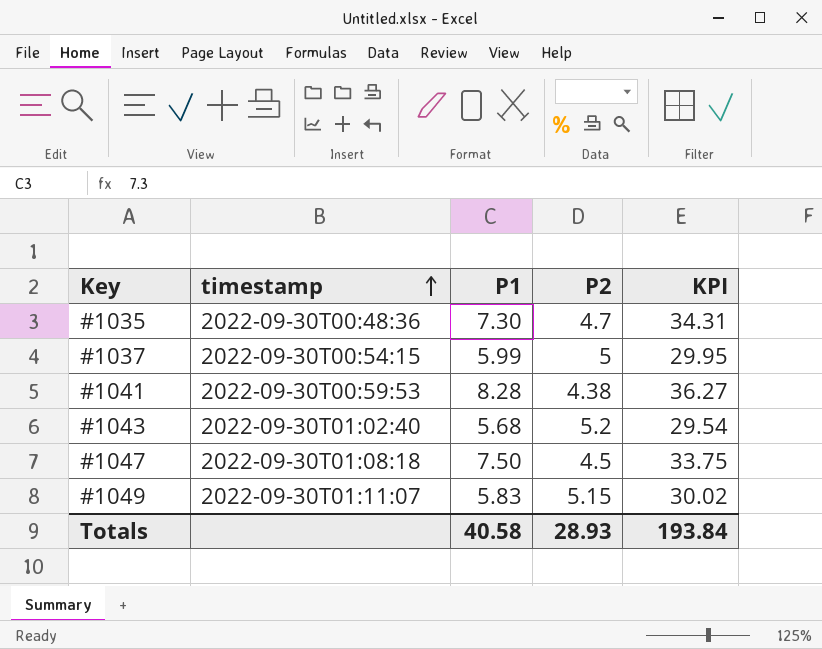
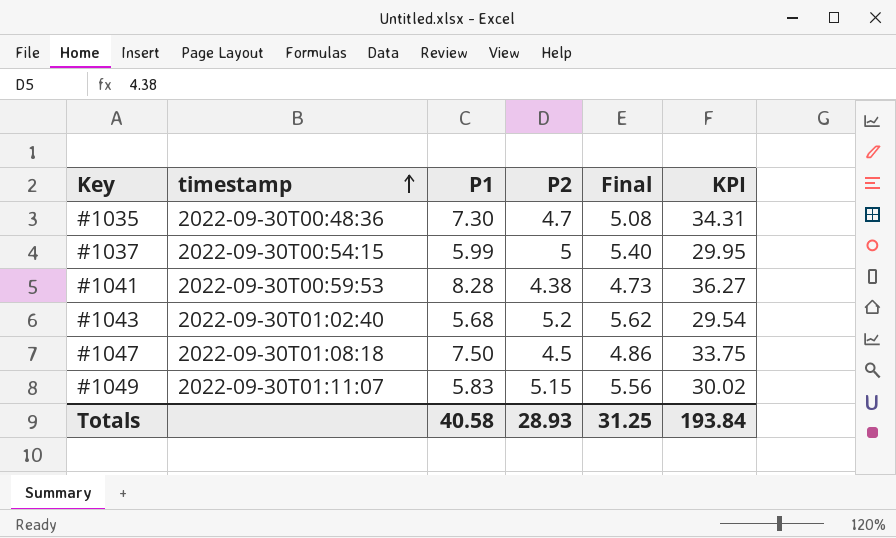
column Final | formula: none -> [P2] * 1.08

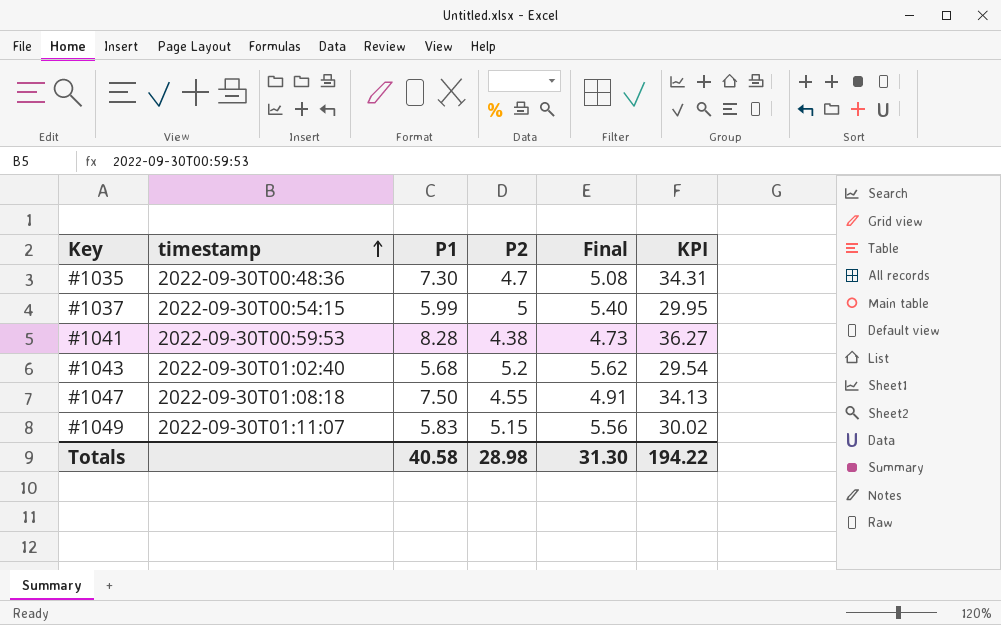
#1047 | P2: 4.5 -> 4.55
#1047 | Final: 4.86 -> 4.91
#1047 | KPI: 33.75 -> 34.13
Totals | P2: 28.93 -> 28.98
Totals | Final: 31.25 -> 31.30
Totals | KPI: 193.84 -> 194.22

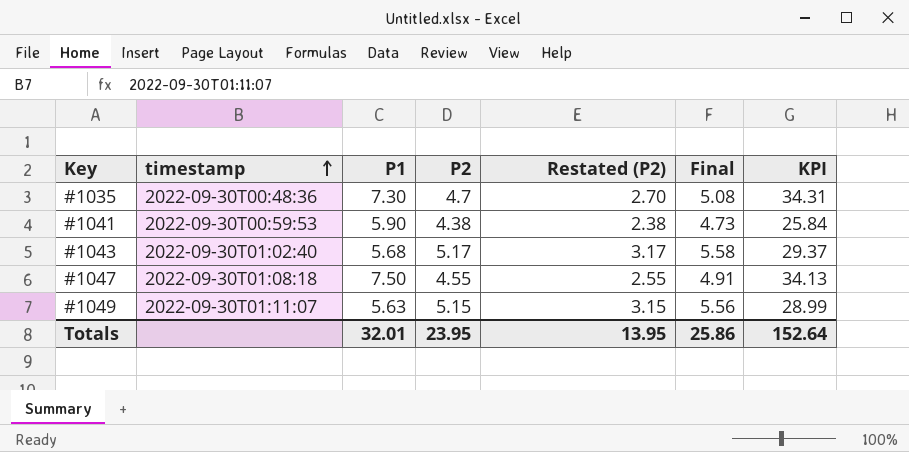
column Restated (P2) | formula: none -> [P2] - 2
row #1037: 2022-09-30T00:54:15 | 5.99 | 5 | 5.40 | 29.95 -> none
#1041 | P1: 8.28 -> 5.90
#1041 | KPI: 36.27 -> 25.84
#1043 | P2: 5.2 -> 5.17
#1043 | Final: 5.62 -> 5.58
#1043 | KPI: 29.54 -> 29.37
#1049 | P1: 5.83 -> 5.63
#1049 | KPI: 30.02 -> 28.99
Totals | P1: 40.58 -> 32.01
Totals | P2: 28.98 -> 23.95
Totals | Final: 31.30 -> 25.86
Totals | KPI: 194.22 -> 152.64

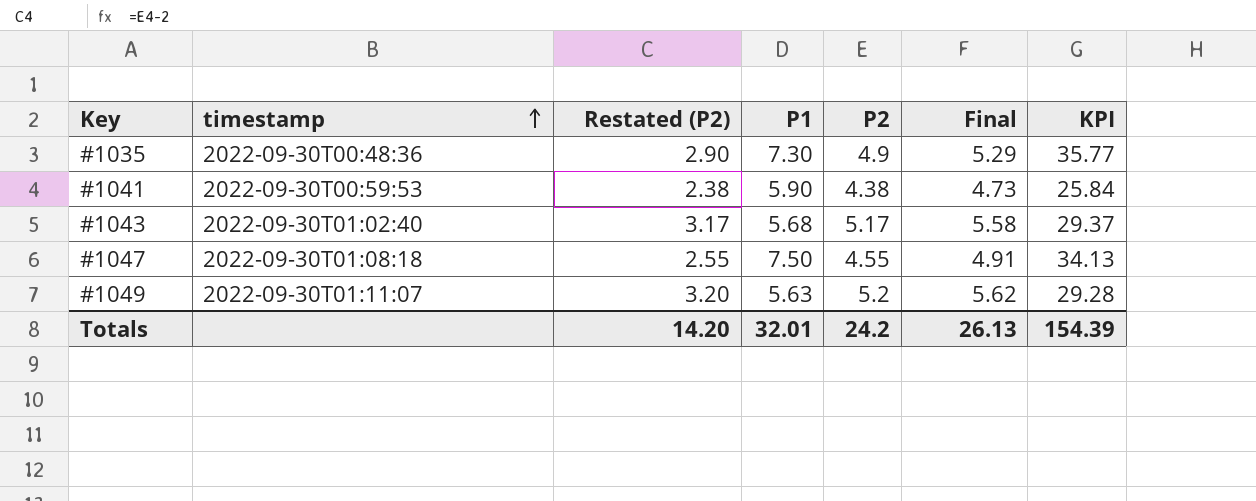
column Restated (P2) | position: 5 -> 3
#1035 | Restated (P2): 2.70 -> 2.90
#1035 | P2: 4.7 -> 4.9
#1035 | Final: 5.08 -> 5.29
#1035 | KPI: 34.31 -> 35.77
#1049 | Restated (P2): 3.15 -> 3.20
#1049 | P2: 5.15 -> 5.2
#1049 | Final: 5.56 -> 5.62
#1049 | KPI: 28.99 -> 29.28
Totals | Restated (P2): 13.95 -> 14.20
Totals | P2: 23.95 -> 24.2
Totals | Final: 25.86 -> 26.13
Totals | KPI: 152.64 -> 154.39

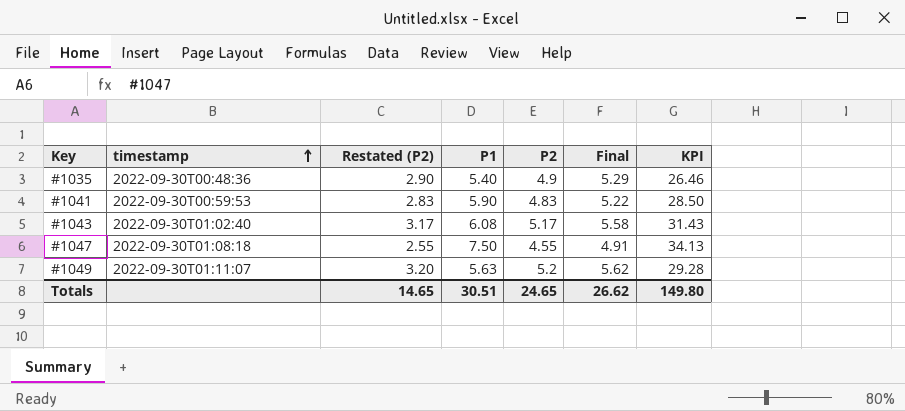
#1035 | P1: 7.30 -> 5.40
#1035 | KPI: 35.77 -> 26.46
#1041 | Restated (P2): 2.38 -> 2.83
#1041 | P2: 4.38 -> 4.83
#1041 | Final: 4.73 -> 5.22
#1041 | KPI: 25.84 -> 28.50
#1043 | P1: 5.68 -> 6.08
#1043 | KPI: 29.37 -> 31.43
Totals | Restated (P2): 14.20 -> 14.65
Totals | P1: 32.01 -> 30.51
Totals | P2: 24.2 -> 24.65
Totals | Final: 26.13 -> 26.62
Totals | KPI: 154.39 -> 149.80

